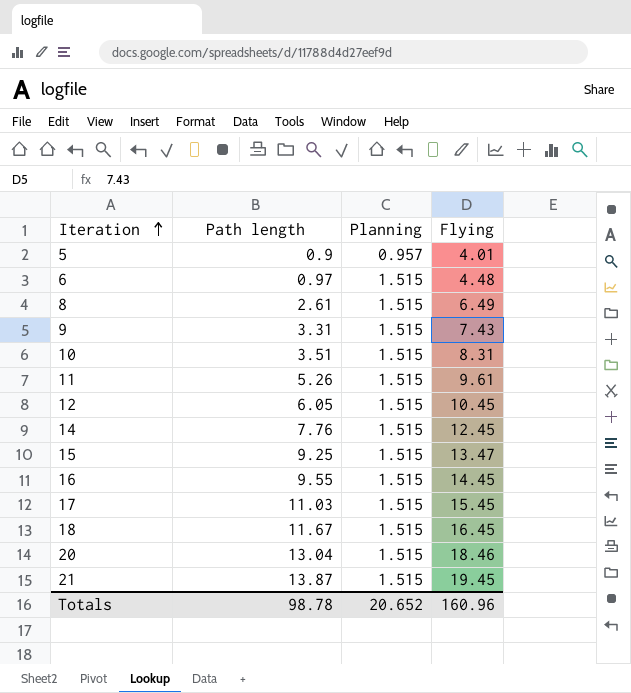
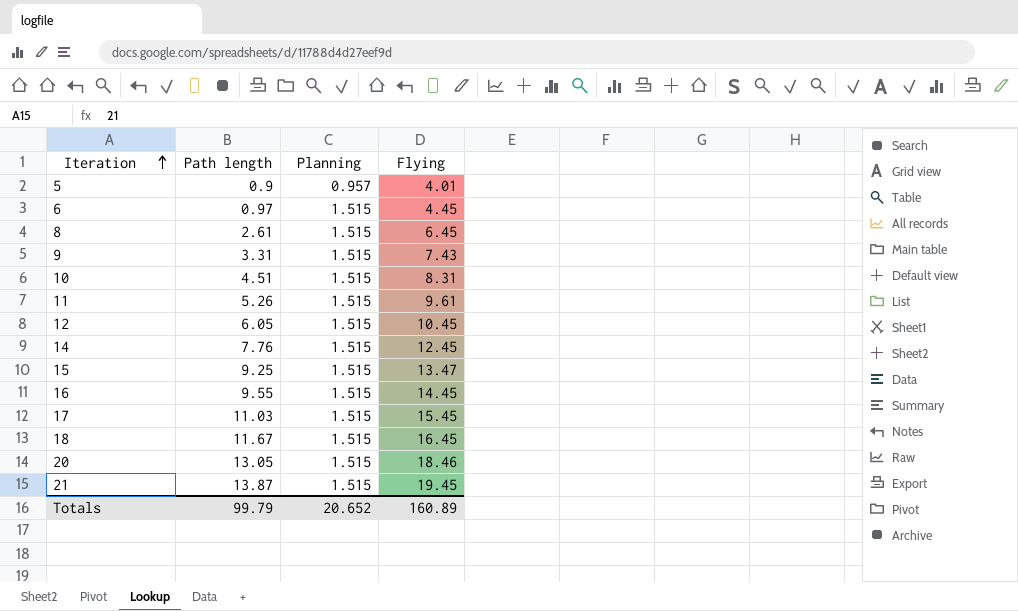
6 | Flying: 4.48 -> 4.45
8 | Flying: 6.49 -> 6.45
10 | Path length: 3.51 -> 4.51
20 | Path length: 13.04 -> 13.05
Totals | Path length: 98.78 -> 99.79
Totals | Flying: 160.96 -> 160.89

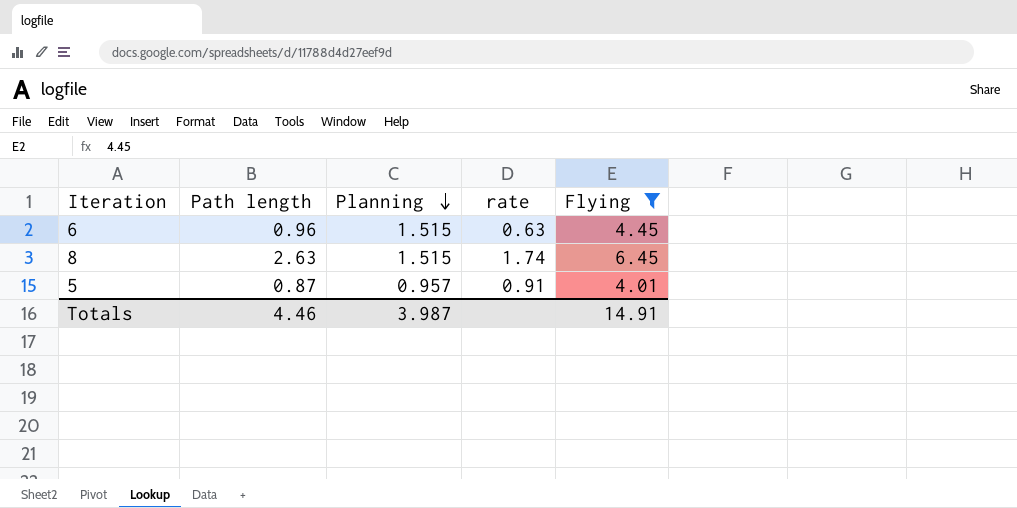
filter: none -> Flying <= 6.45
row order: Iteration ascending -> Planning descending
column rate | formula: none -> [Path length] / [Planning]
6 | Path length: 0.97 -> 0.96
8 | Path length: 2.61 -> 2.63
5 | Path length: 0.9 -> 0.87
Totals | Path length: 99.79 -> 4.46
Totals | Planning: 20.652 -> 3.987
Totals | Flying: 160.89 -> 14.91

